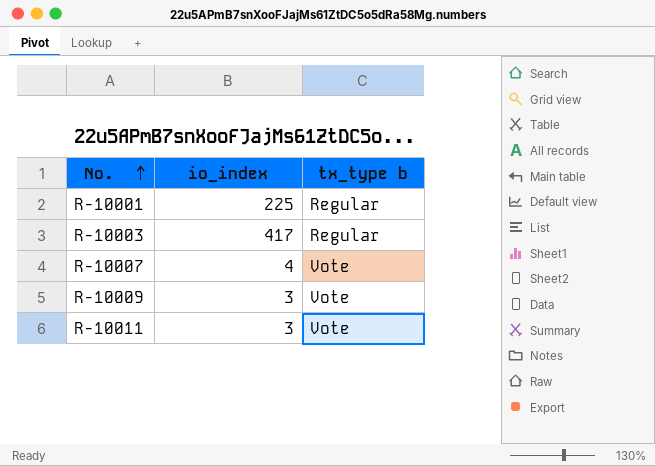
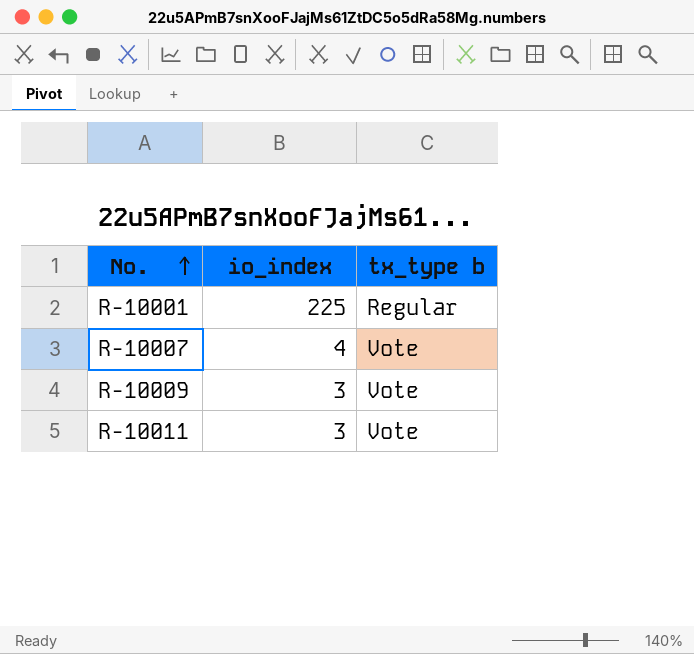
row R-10003: 417 | Regular -> none

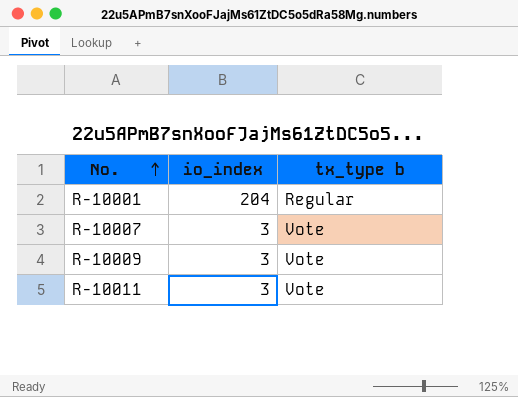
R-10001 | io_index: 225 -> 204
R-10007 | io_index: 4 -> 3

